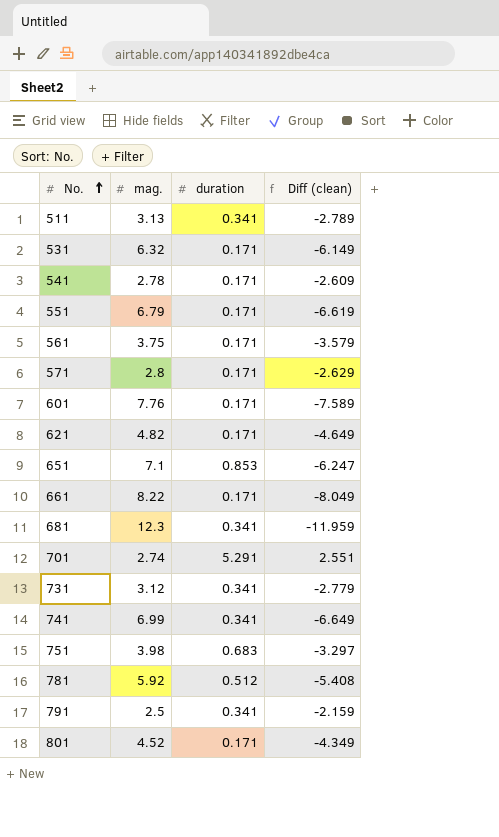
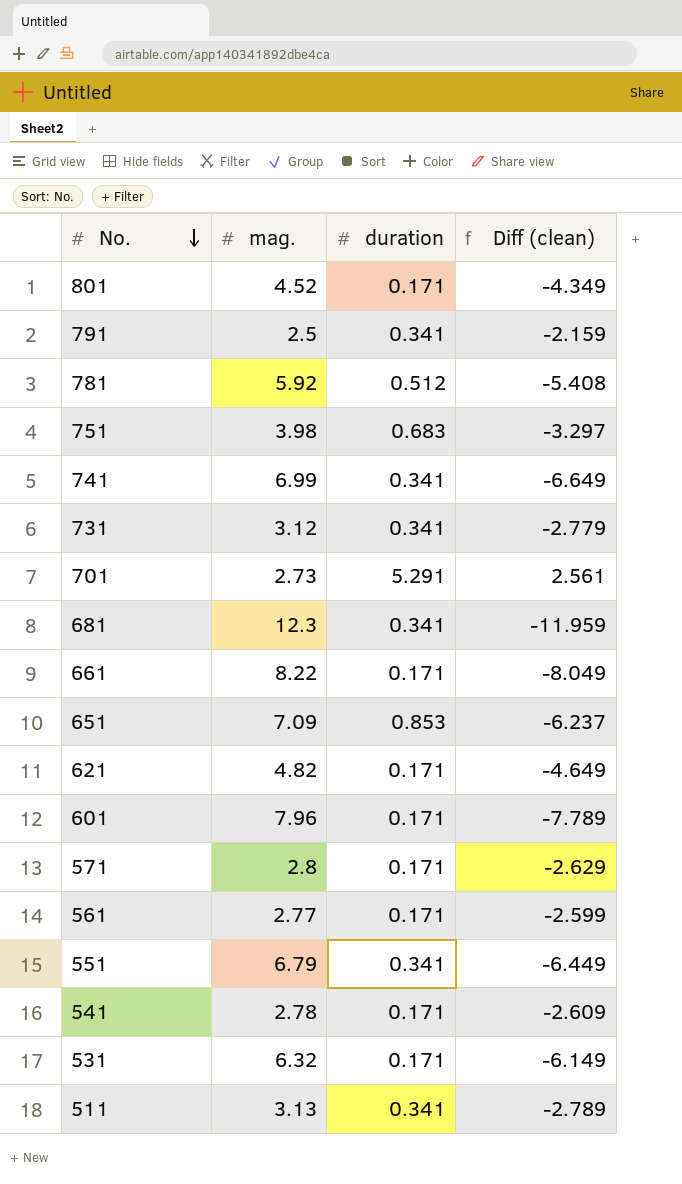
row order: No. ascending -> No. descending
701 | mag.: 2.74 -> 2.73
701 | Diff (clean): 2.551 -> 2.561
651 | mag.: 7.1 -> 7.09
651 | Diff (clean): -6.247 -> -6.237
601 | mag.: 7.76 -> 7.96
601 | Diff (clean): -7.589 -> -7.789
561 | mag.: 3.75 -> 2.77
561 | Diff (clean): -3.579 -> -2.599
551 | duration: 0.171 -> 0.341
551 | Diff (clean): -6.619 -> -6.449

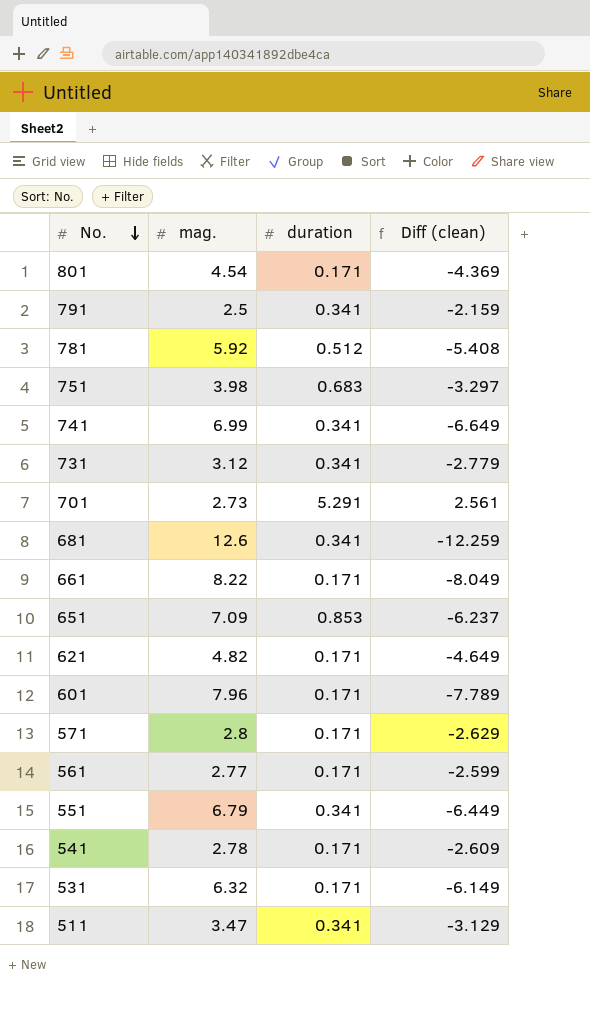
801 | mag.: 4.52 -> 4.54
801 | Diff (clean): -4.349 -> -4.369
681 | mag.: 12.3 -> 12.6
681 | Diff (clean): -11.959 -> -12.259
511 | mag.: 3.13 -> 3.47
511 | Diff (clean): -2.789 -> -3.129

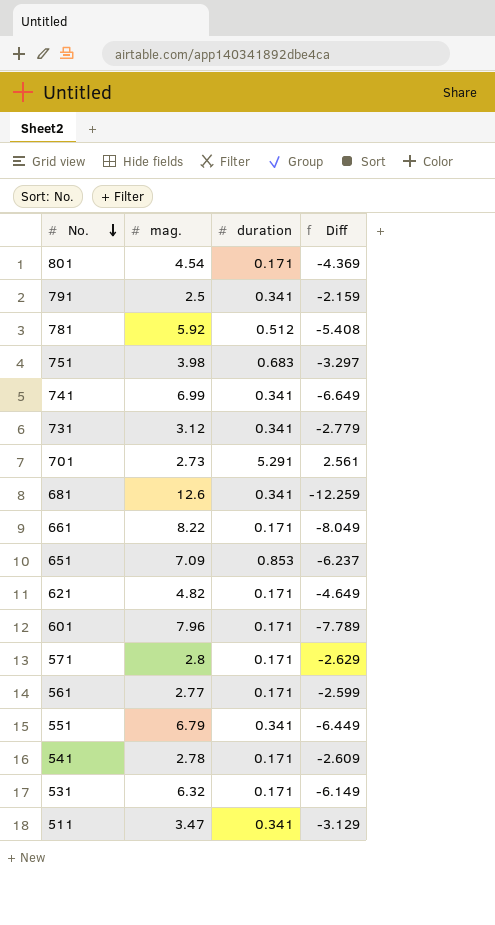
column name: Diff (clean) -> Diff

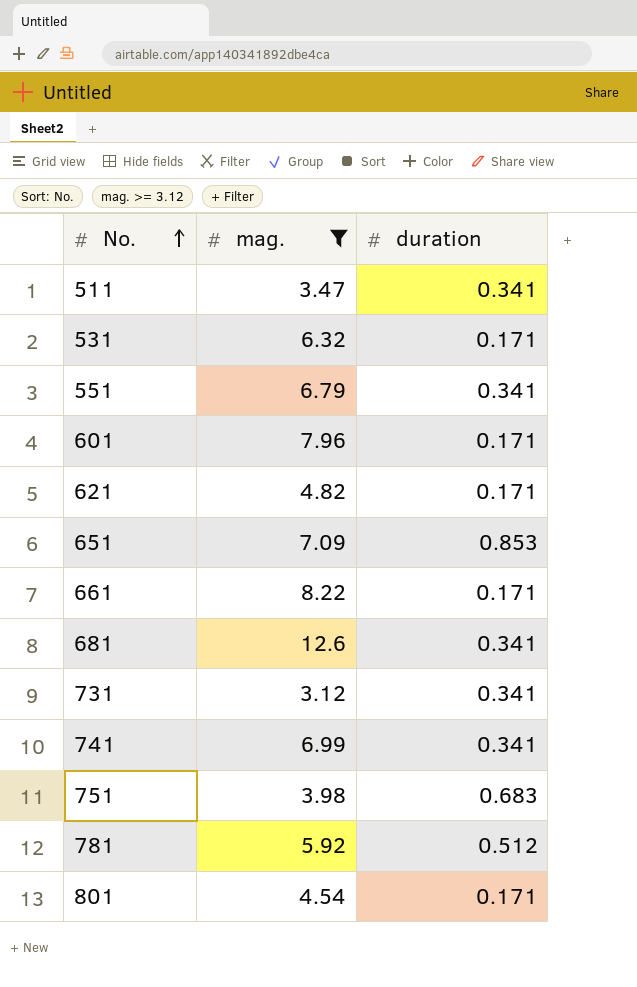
filter: none -> mag. >= 3.12
row order: No. descending -> No. ascending
column Diff | formula: [duration] - [mag.] -> none

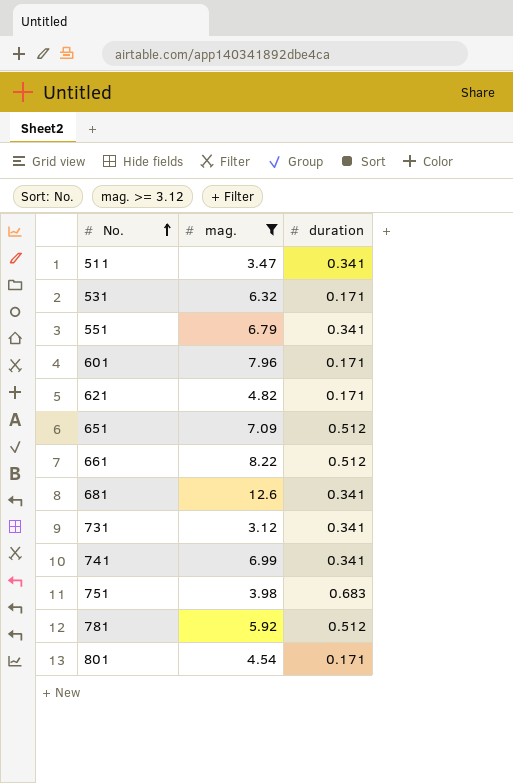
651 | duration: 0.853 -> 0.512
661 | duration: 0.171 -> 0.512

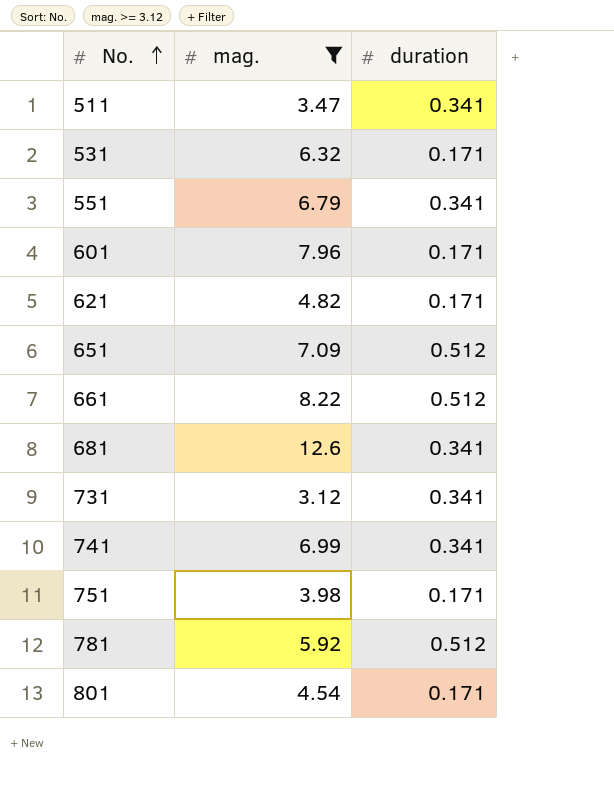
751 | duration: 0.683 -> 0.171

